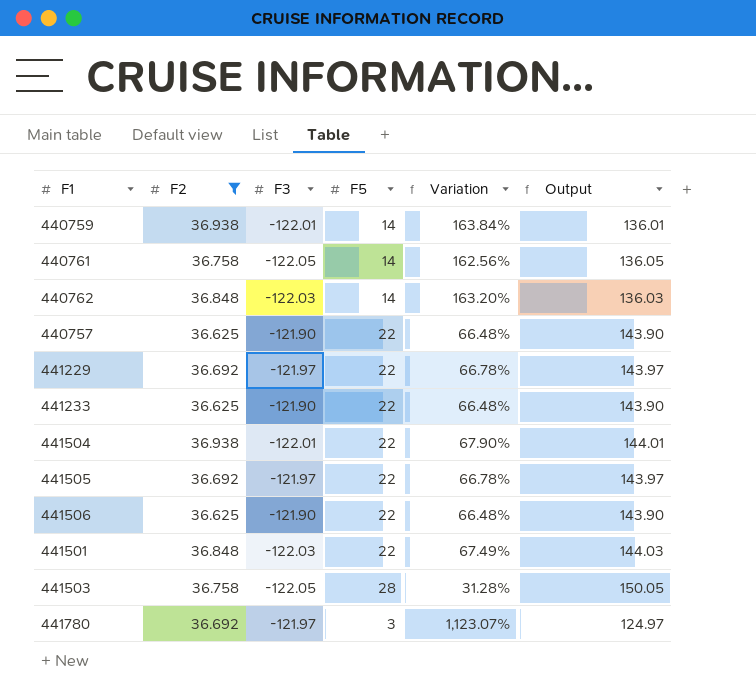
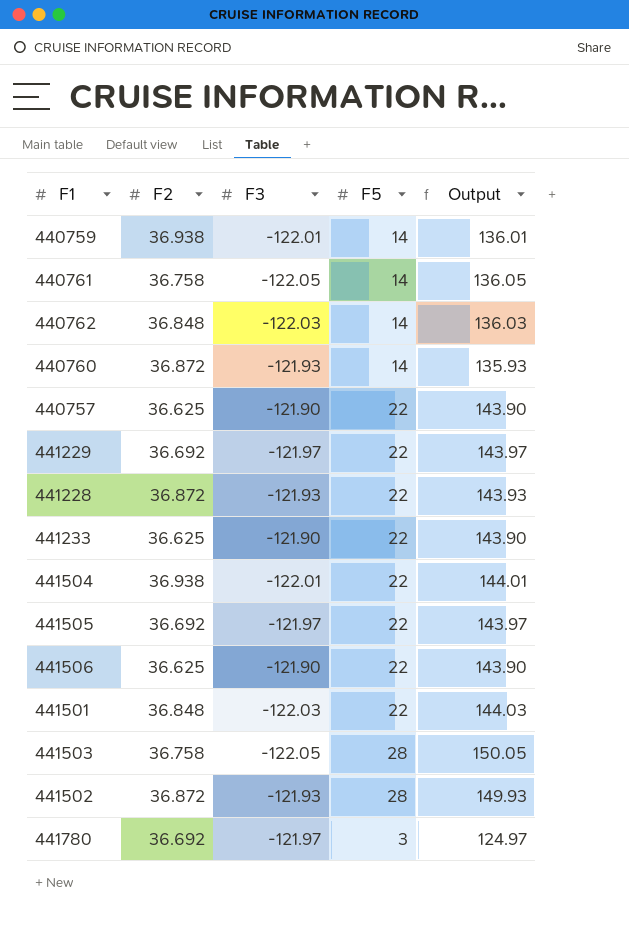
filter: F2 != 36.872 -> none
column Variation | formula: ([F2] - [F5]) / [F5] -> none

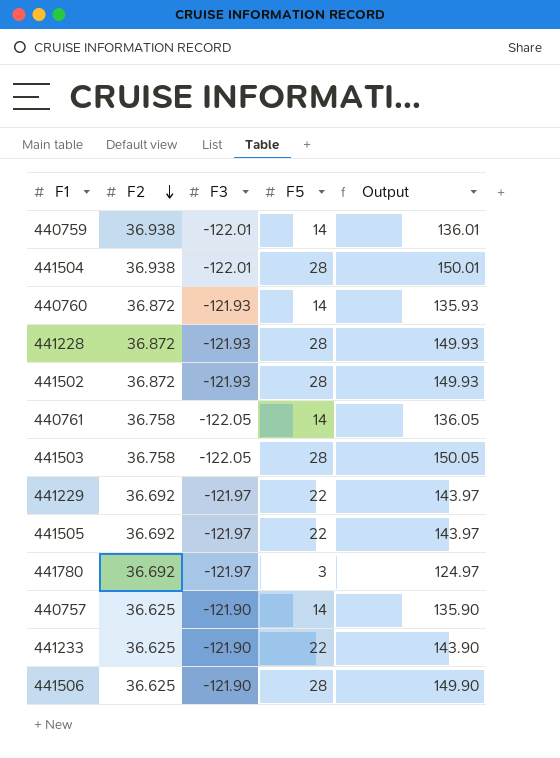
row order: none -> F2 descending
row 440762: 36.848 | -122.03 | 14 | 136.03 -> none
row 441501: 36.848 | -122.03 | 22 | 144.03 -> none
441504 | F5: 22 -> 28
441504 | Output: 144.01 -> 150.01
441228 | F5: 22 -> 28
441228 | Output: 143.93 -> 149.93
440757 | F5: 22 -> 14
440757 | Output: 143.90 -> 135.90
441506 | F5: 22 -> 28
441506 | Output: 143.90 -> 149.90

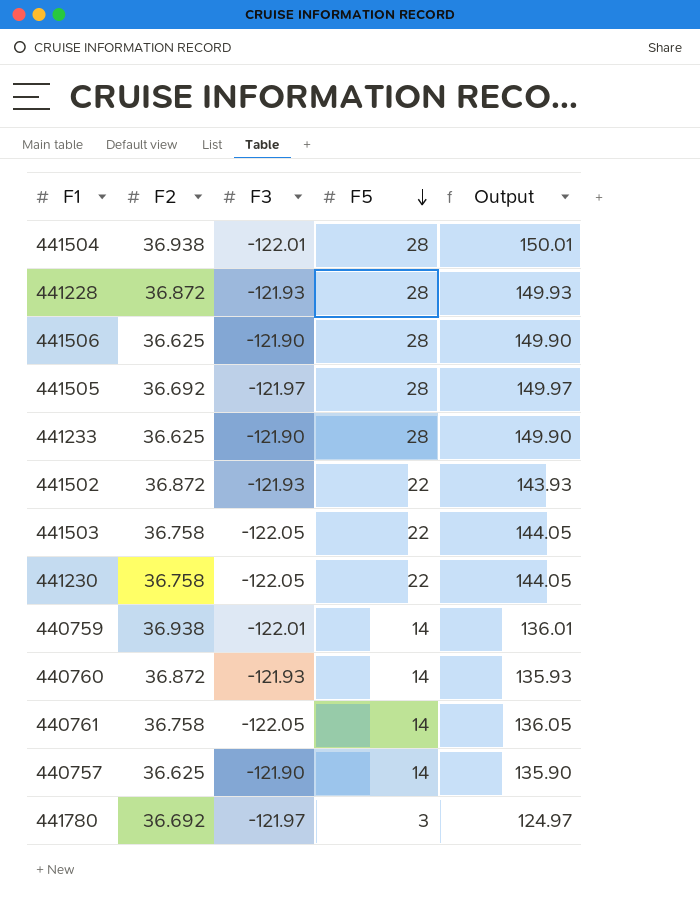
row order: F2 descending -> F5 descending
row 441229: 36.692 | -121.97 | 22 | 143.97 -> none
441505 | F5: 22 -> 28
441505 | Output: 143.97 -> 149.97
441233 | F5: 22 -> 28
441233 | Output: 143.90 -> 149.90
441502 | F5: 28 -> 22
441502 | Output: 149.93 -> 143.93
441503 | F5: 28 -> 22
441503 | Output: 150.05 -> 144.05
row 441230: none -> 36.758 | -122.05 | 22 | 144.05

